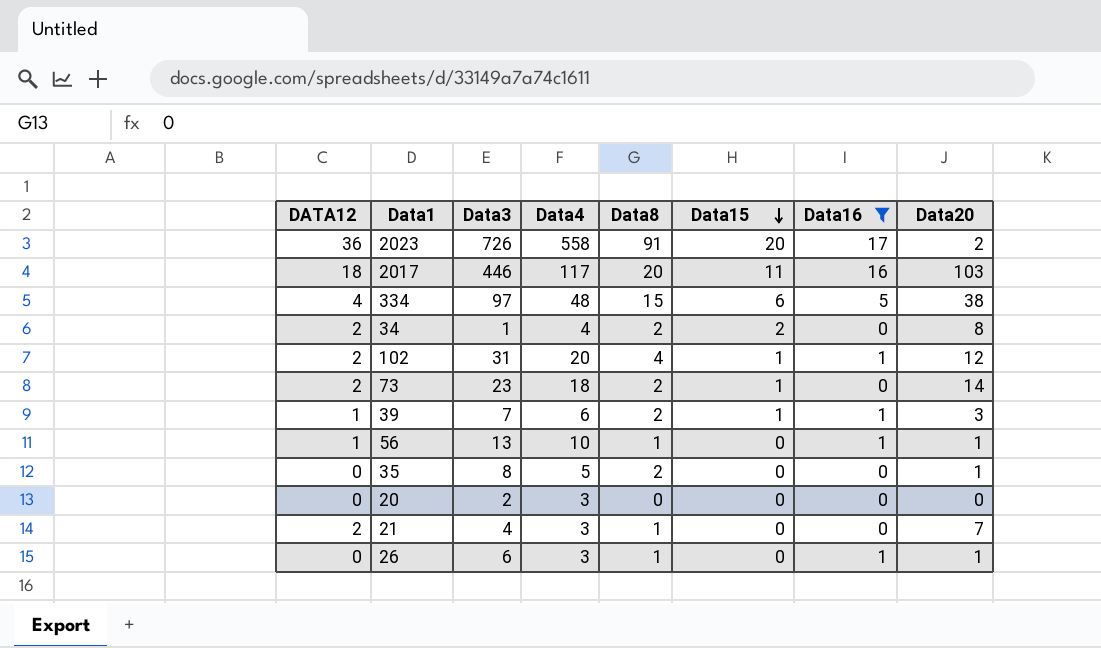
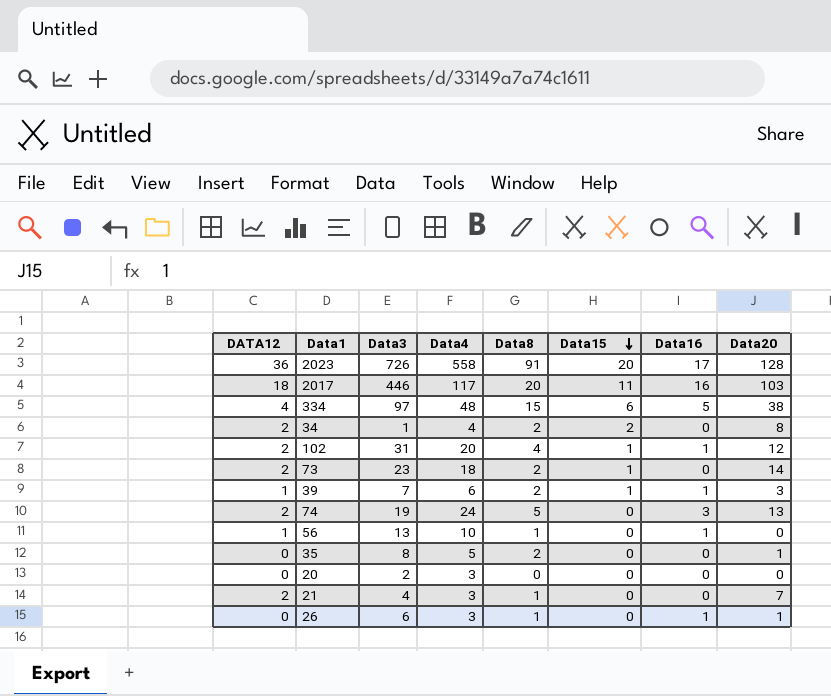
filter: Data16 != 3 -> none
2023 | Data20: 2 -> 128
56 | Data20: 1 -> 0

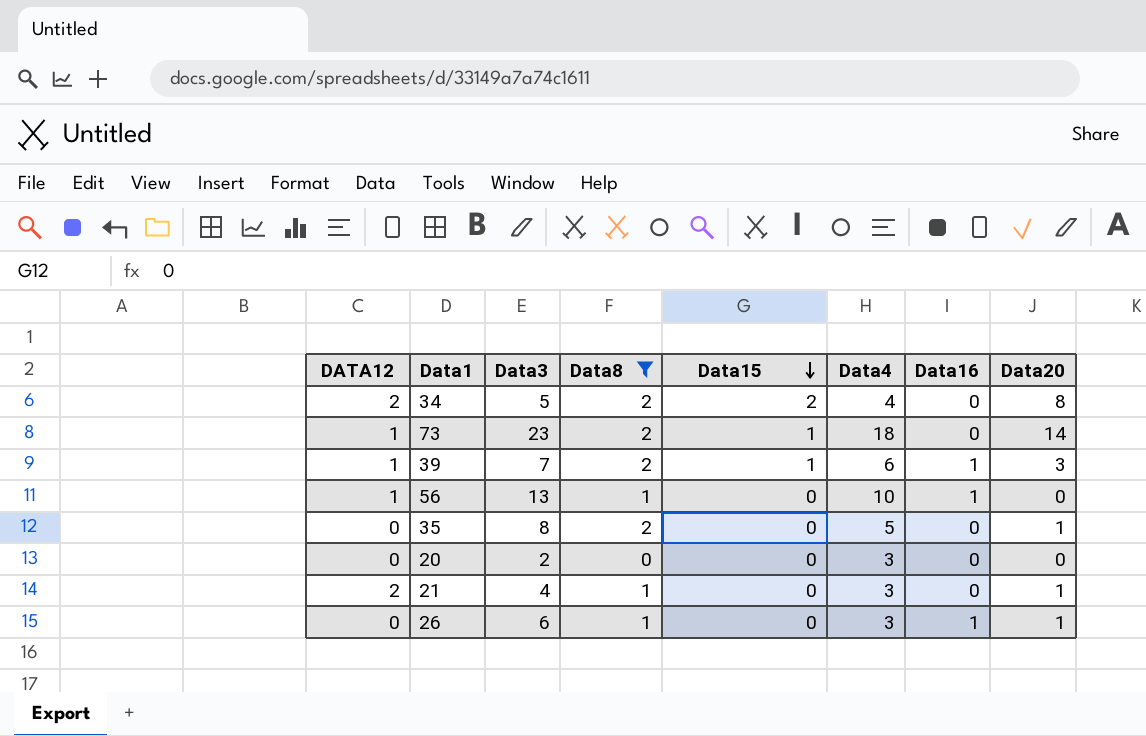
filter: none -> Data8 <= 2
column Data4 | position: 4 -> 6
34 | Data3: 1 -> 5
73 | DATA12: 2 -> 1
21 | Data20: 7 -> 1

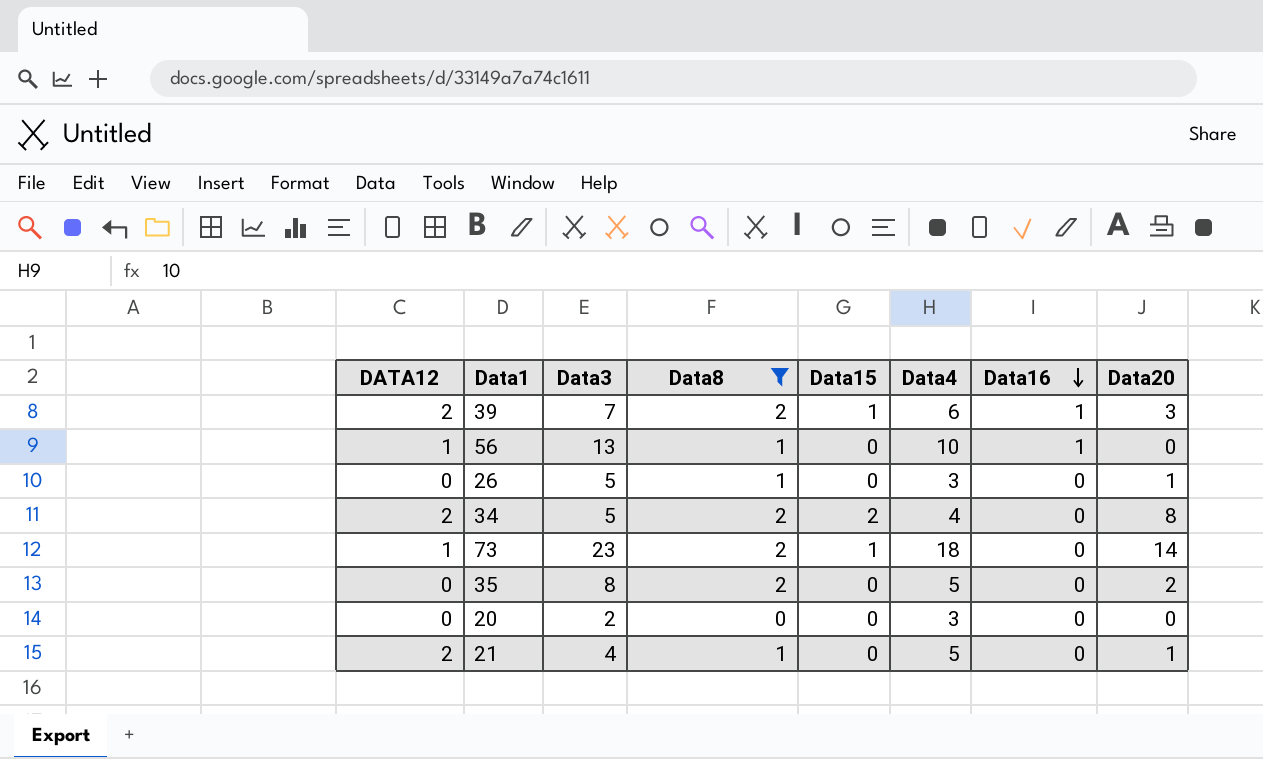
row order: Data15 descending -> Data16 descending
39 | DATA12: 1 -> 2
26 | Data3: 6 -> 5
26 | Data16: 1 -> 0
35 | Data20: 1 -> 2
21 | Data4: 3 -> 5

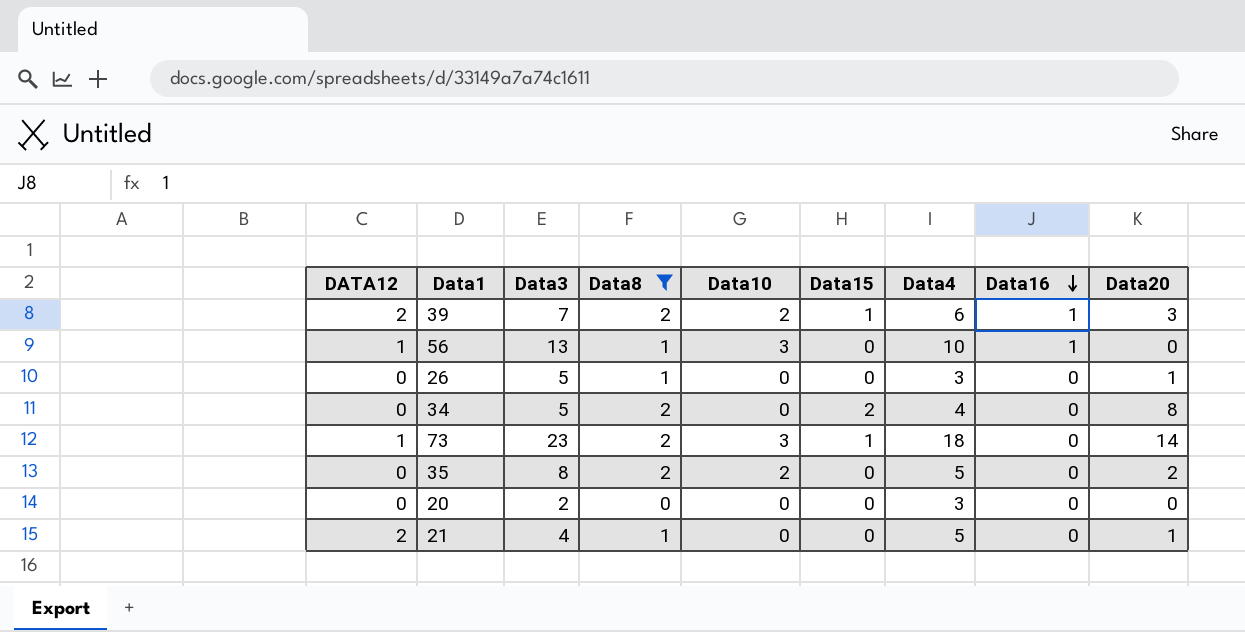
column Data10 | position: none -> 5
34 | DATA12: 2 -> 0

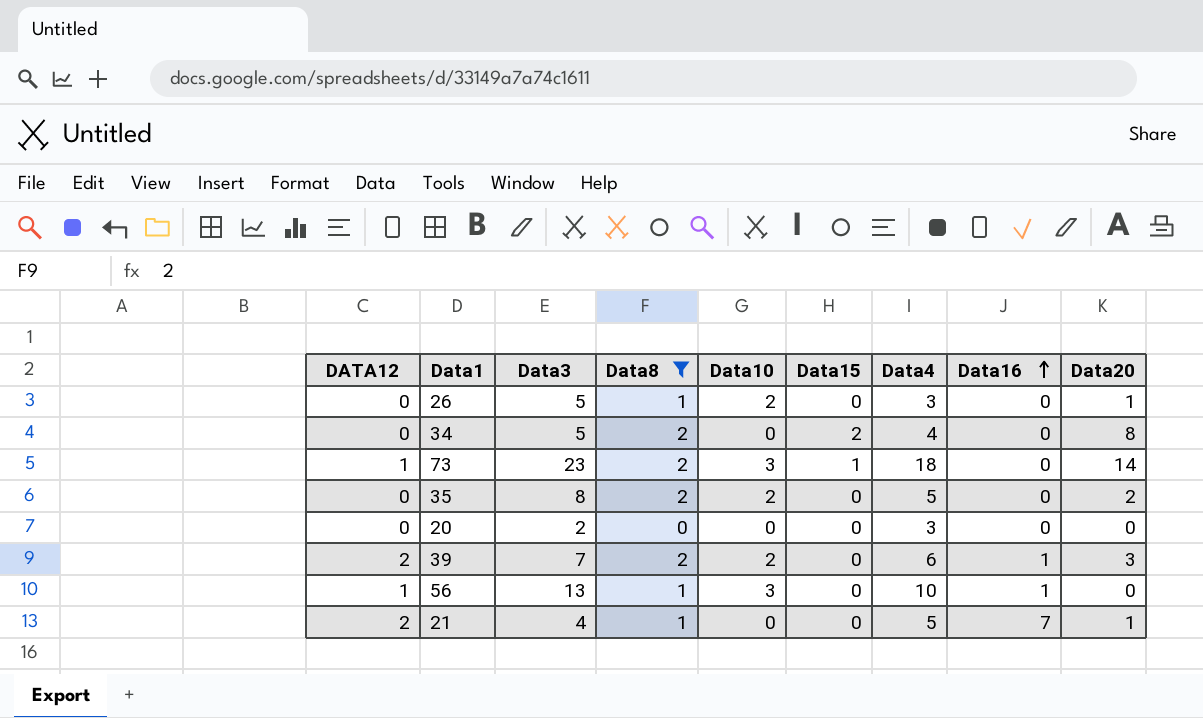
row order: Data16 descending -> Data16 ascending
26 | Data10: 0 -> 2
39 | Data15: 1 -> 0
21 | Data16: 0 -> 7

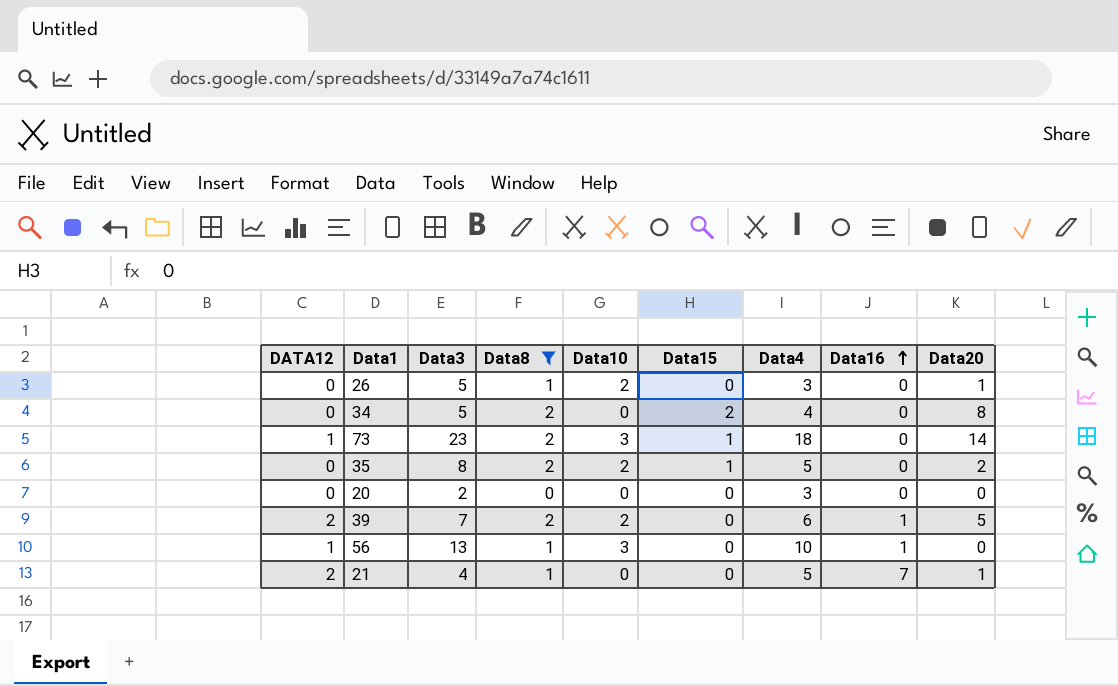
35 | Data15: 0 -> 1
39 | Data20: 3 -> 5

